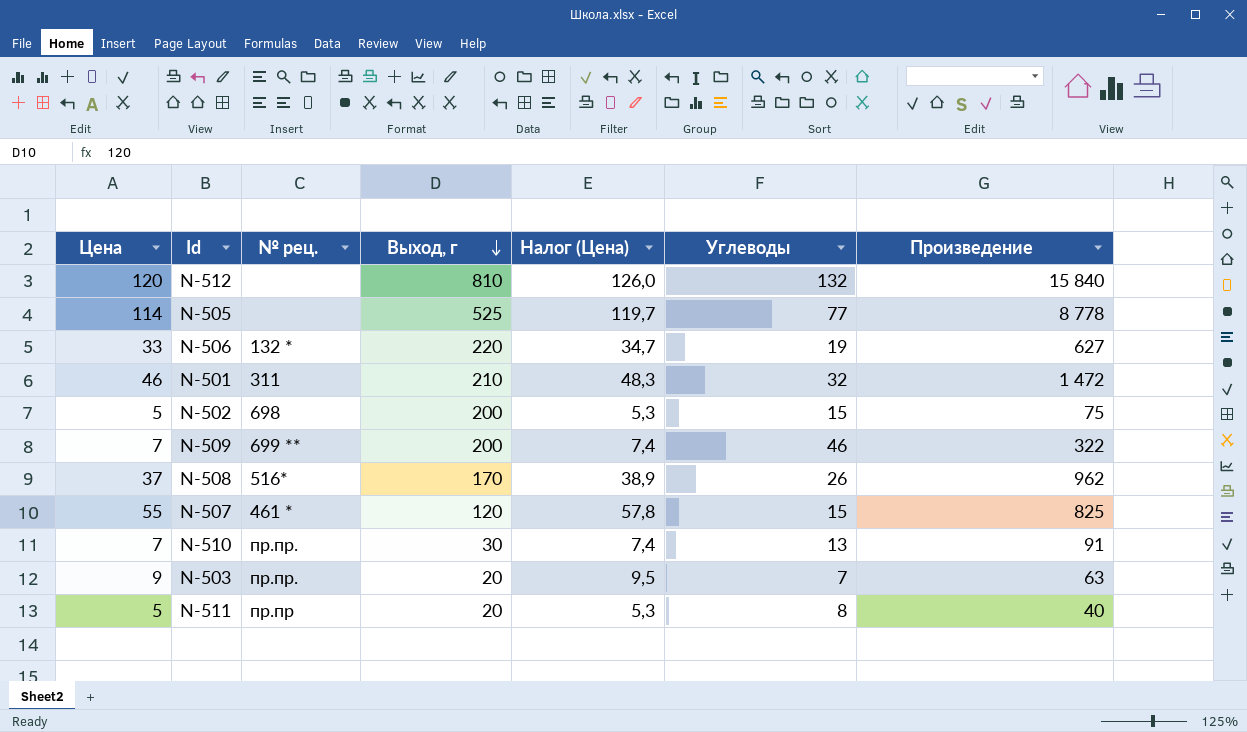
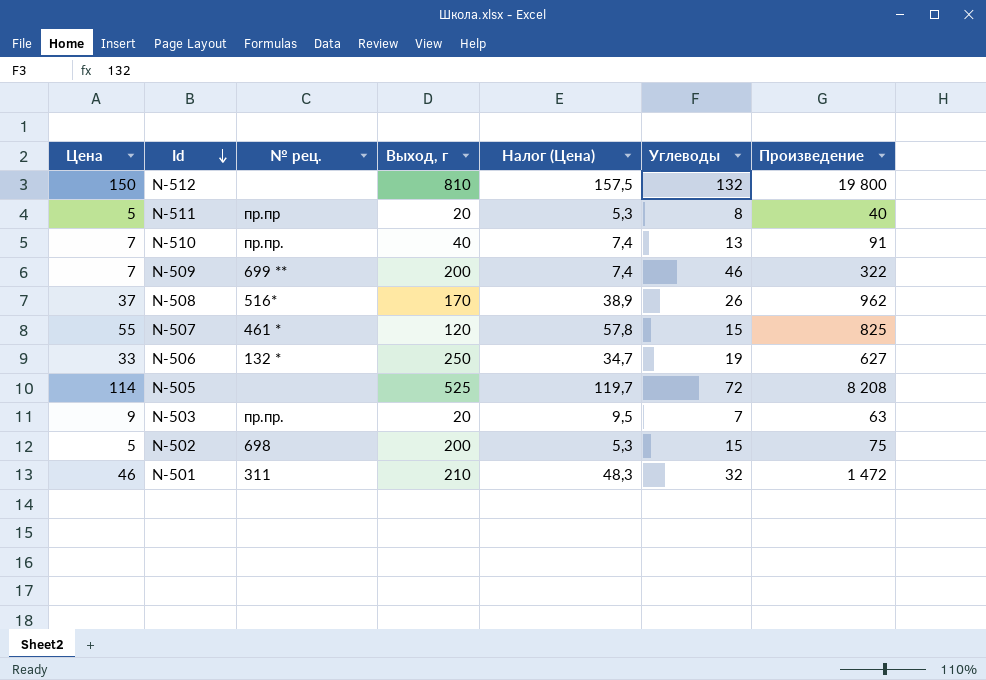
row order: Выход, г descending -> Id descending
N-512 | Цена: 120 -> 150
N-512 | Налог (Цена): 126,0 -> 157,5
N-512 | Произведение: 15 840 -> 19 800
N-510 | Выход, г: 30 -> 40
N-506 | Выход, г: 220 -> 250
N-505 | Углеводы: 77 -> 72
N-505 | Произведение: 8 778 -> 8 208

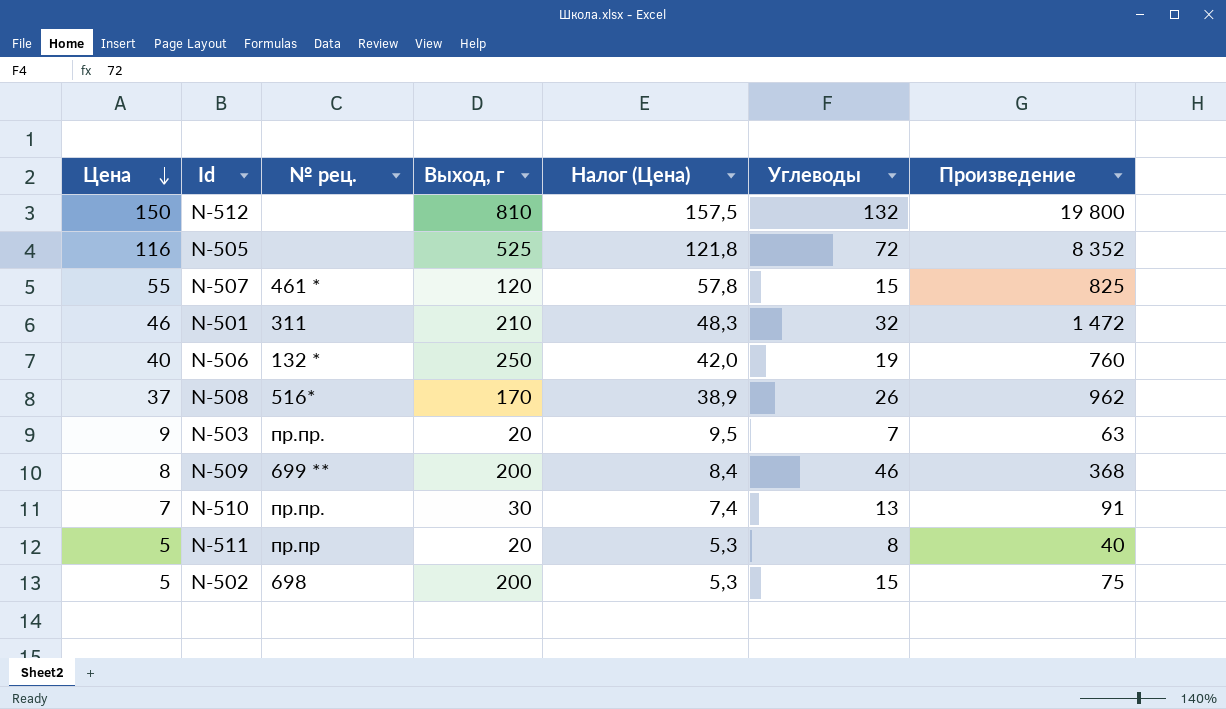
row order: Id descending -> Цена descending
N-505 | Цена: 114 -> 116
N-505 | Налог (Цена): 119,7 -> 121,8
N-505 | Произведение: 8 208 -> 8 352
N-506 | Цена: 33 -> 40
N-506 | Налог (Цена): 34,7 -> 42,0
N-506 | Произведение: 627 -> 760
N-509 | Цена: 7 -> 8
N-509 | Налог (Цена): 7,4 -> 8,4
N-509 | Произведение: 322 -> 368
N-510 | Выход, г: 40 -> 30

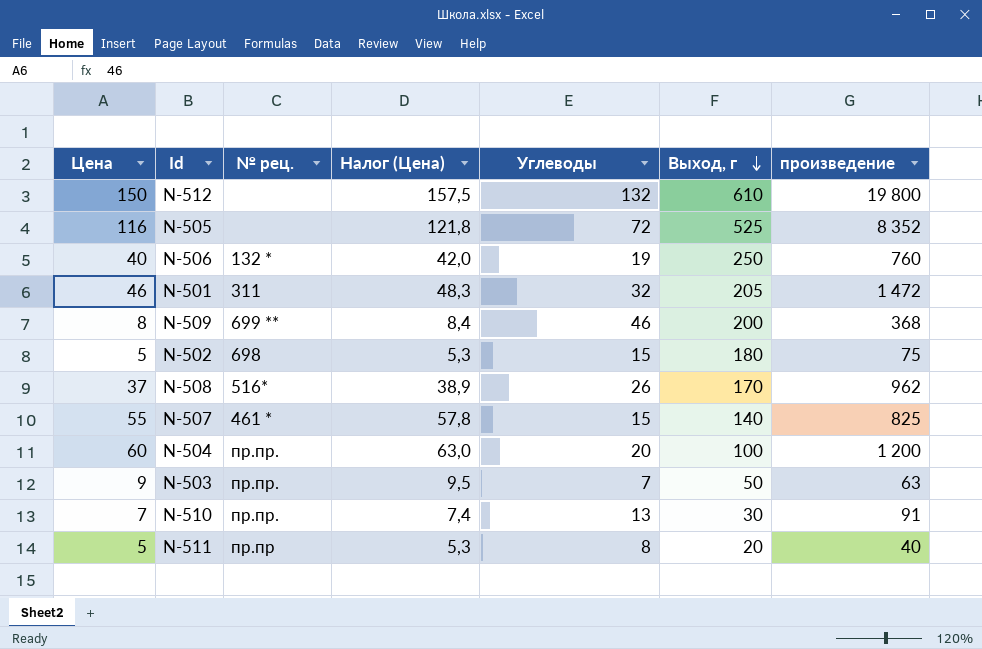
row order: Цена descending -> Выход, г descending
column Выход, г | position: 4 -> 6
column name: Произведение -> произведение
N-512 | Выход, г: 810 -> 610
N-501 | Выход, г: 210 -> 205
N-502 | Выход, г: 200 -> 180
N-507 | Выход, г: 120 -> 140
row N-504: none -> 60 | пр.пр. | 63,0 | 20 | 100 | 1 200
N-503 | Выход, г: 20 -> 50

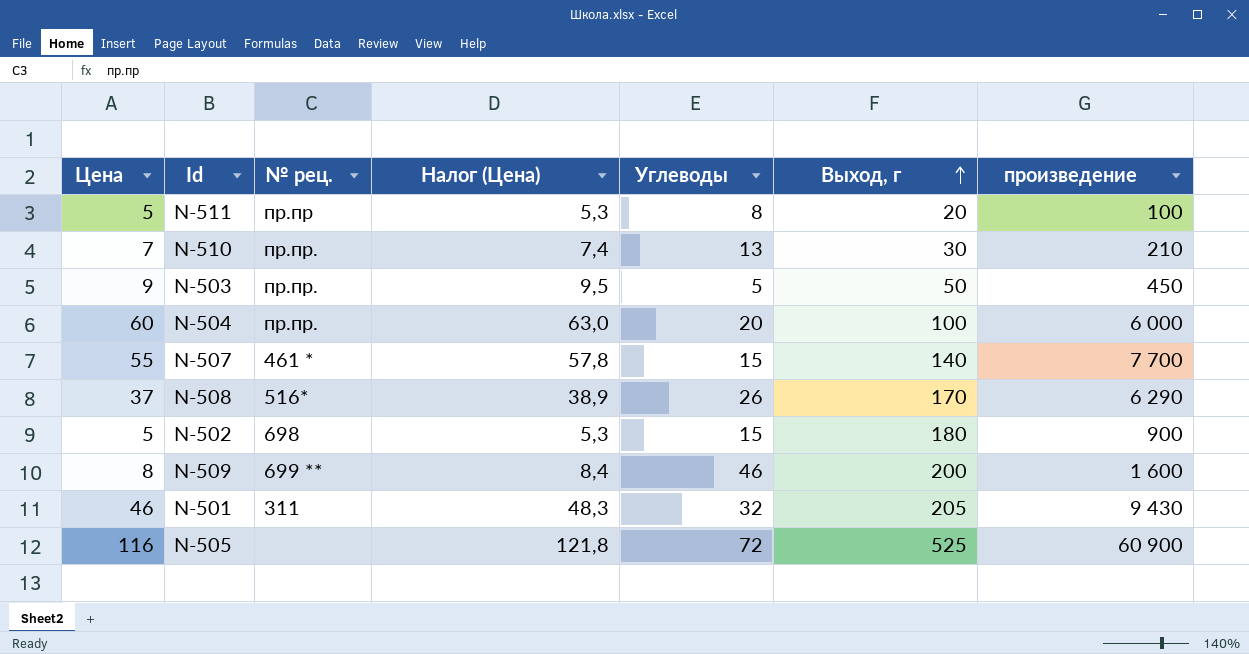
row order: Выход, г descending -> Выход, г ascending
column произведение | formula: [Цена] * [Углеводы] -> [Цена] * [Выход, г]
row N-512: 150 | none | 157,5 | 132 | 610 | 19 800 -> none
row N-506: 40 | 132 * | 42,0 | 19 | 250 | 760 -> none
N-503 | Углеводы: 7 -> 5

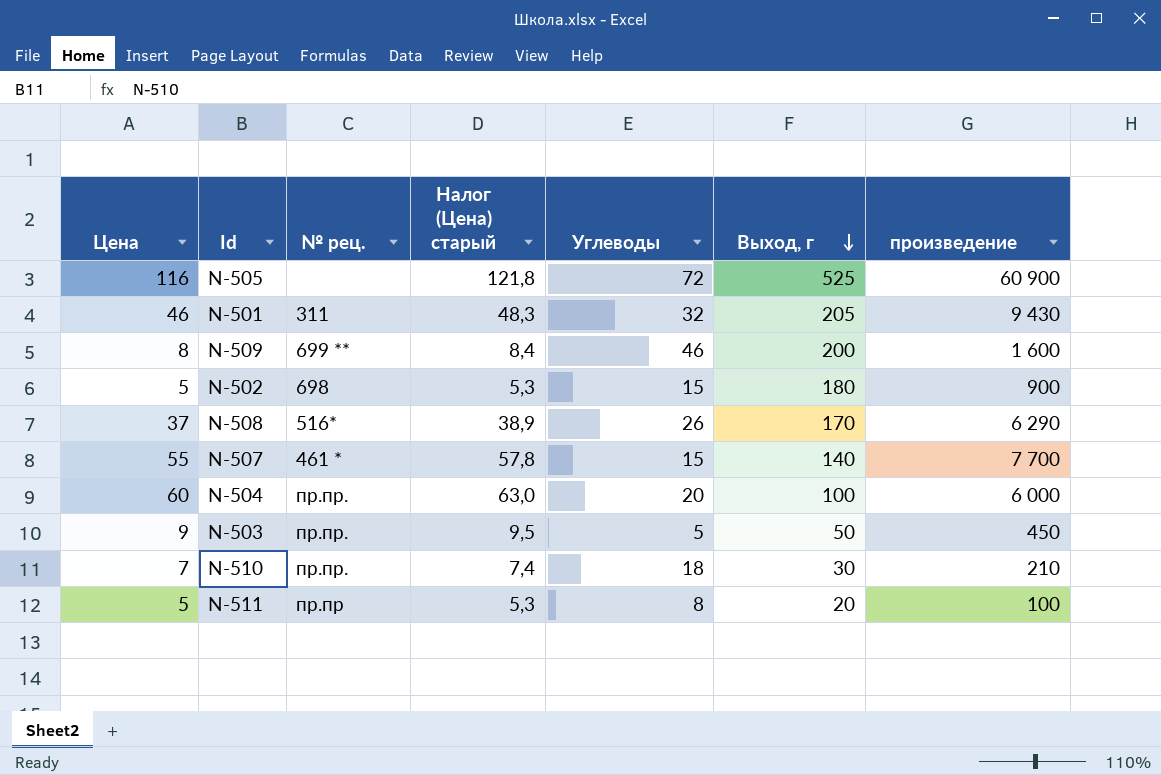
row order: Выход, г ascending -> Выход, г descending
column name: Налог (Цена) -> Налог (Цена) старый
N-510 | Углеводы: 13 -> 18

